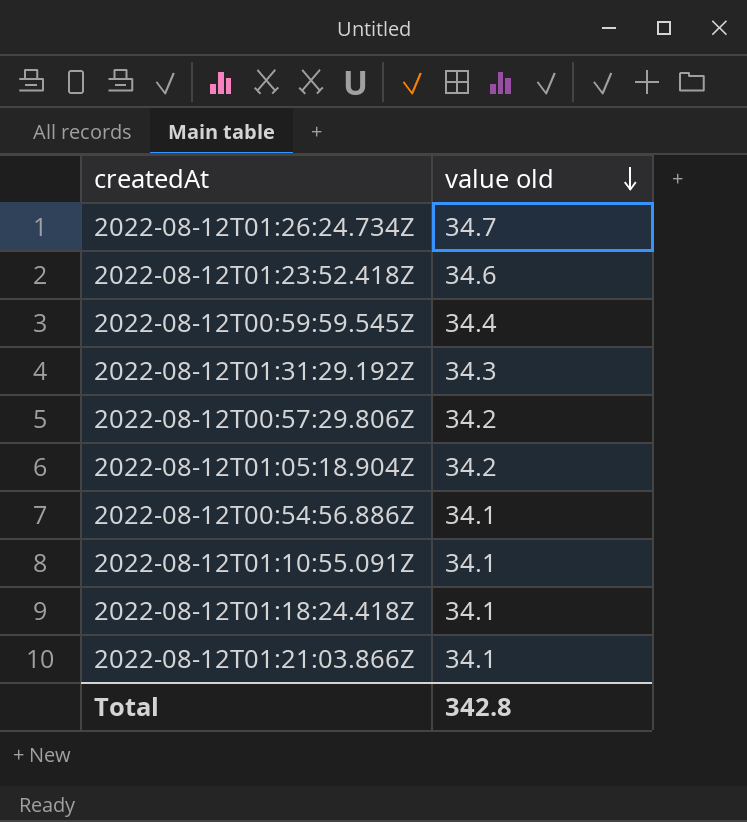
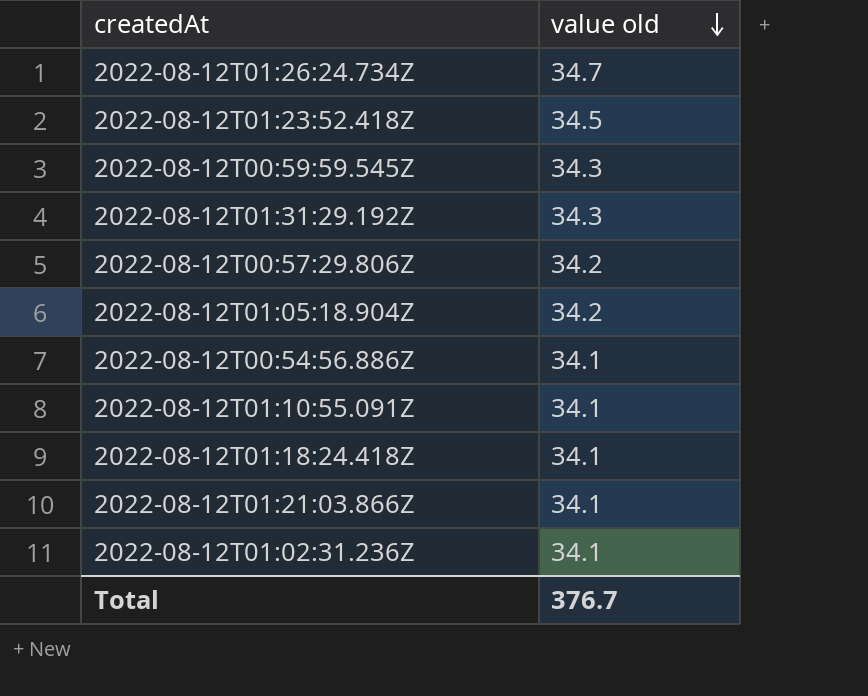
2022-08-12T01:23:52.418Z | value old: 34.6 -> 34.5
2022-08-12T00:59:59.545Z | value old: 34.4 -> 34.3
row 2022-08-12T01:02:31.236Z: none -> 34.1
Total | value old: 342.8 -> 376.7

